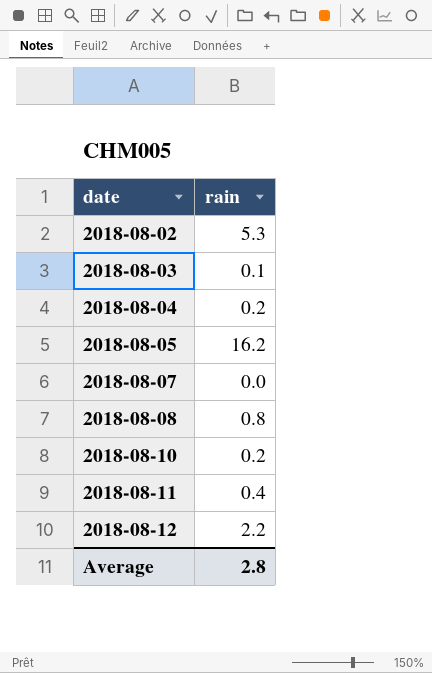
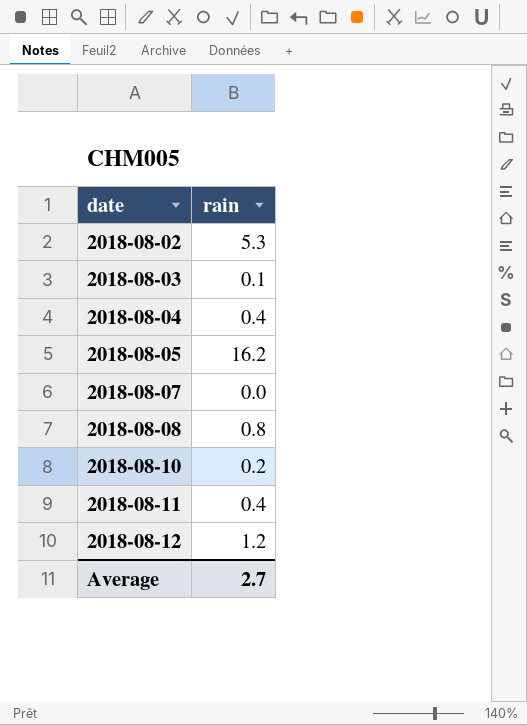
2018-08-04 | rain: 0.2 -> 0.4
2018-08-12 | rain: 2.2 -> 1.2
Average | rain: 2.8 -> 2.7

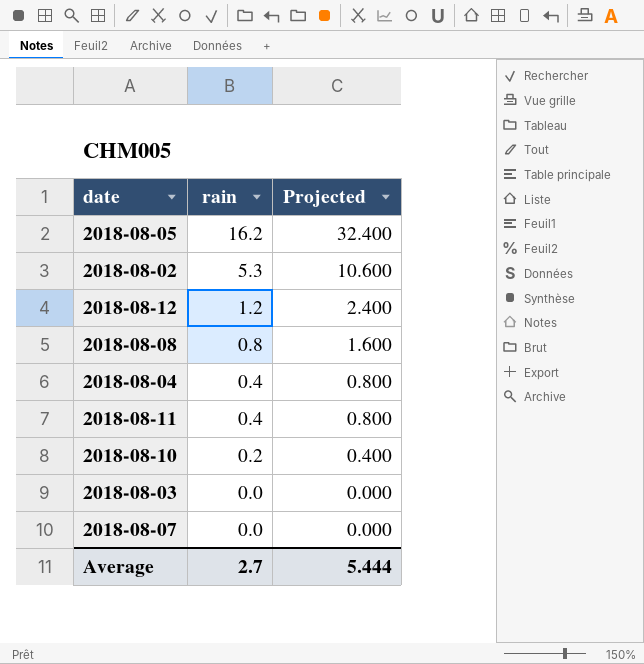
row order: date ascending -> rain descending
column Projected | formula: none -> [rain] * 2
2018-08-03 | rain: 0.1 -> 0.0

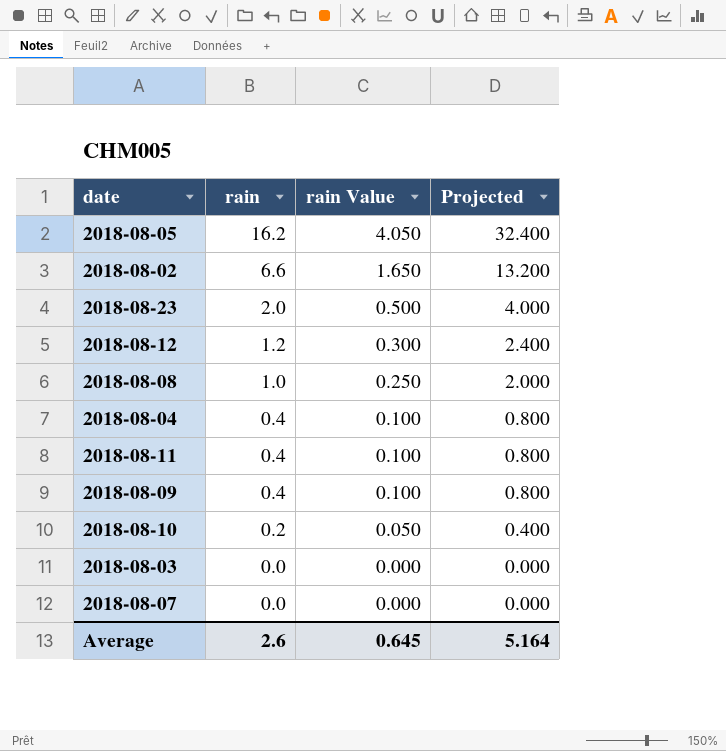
column rain Value | formula: none -> [rain] * 0.25
2018-08-02 | rain: 5.3 -> 6.6
2018-08-02 | Projected: 10.600 -> 13.200
row 2018-08-23: none -> 2.0 | 0.500 | 4.000
2018-08-08 | rain: 0.8 -> 1.0
2018-08-08 | Projected: 1.600 -> 2.000
row 2018-08-09: none -> 0.4 | 0.100 | 0.800
Average | rain: 2.7 -> 2.6
Average | Projected: 5.444 -> 5.164

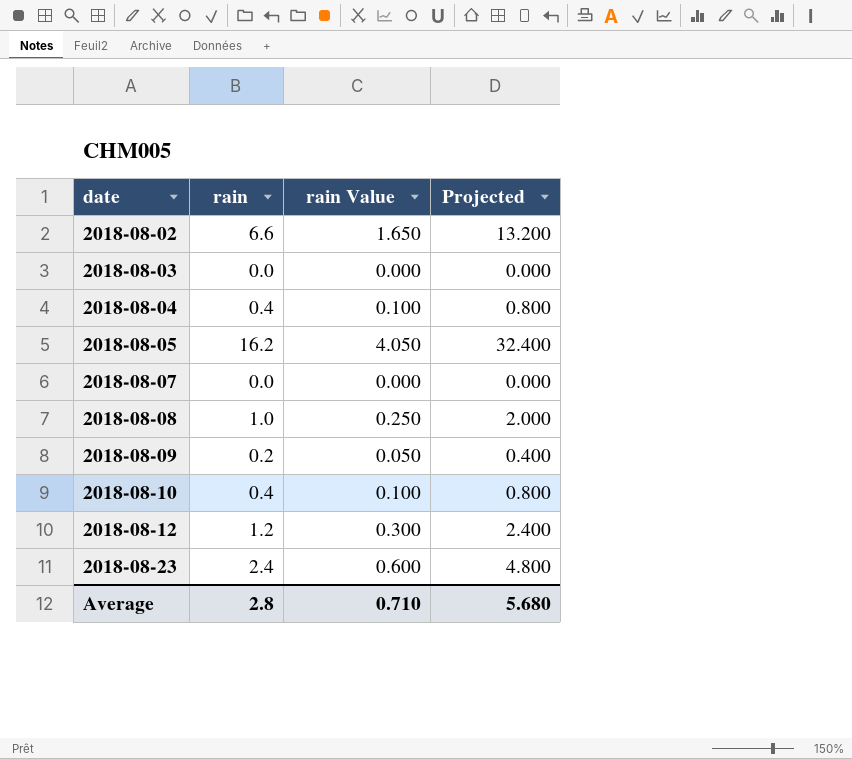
row order: rain descending -> date ascending
row 2018-08-11: 0.4 | 0.100 | 0.800 -> none
2018-08-09 | rain: 0.4 -> 0.2
2018-08-09 | rain Value: 0.100 -> 0.050
2018-08-09 | Projected: 0.800 -> 0.400
2018-08-10 | rain: 0.2 -> 0.4
2018-08-10 | rain Value: 0.050 -> 0.100
2018-08-10 | Projected: 0.400 -> 0.800
2018-08-23 | rain: 2.0 -> 2.4
2018-08-23 | rain Value: 0.500 -> 0.600
2018-08-23 | Projected: 4.000 -> 4.800
Average | rain: 2.6 -> 2.8
Average | rain Value: 0.645 -> 0.710
Average | Projected: 5.164 -> 5.680

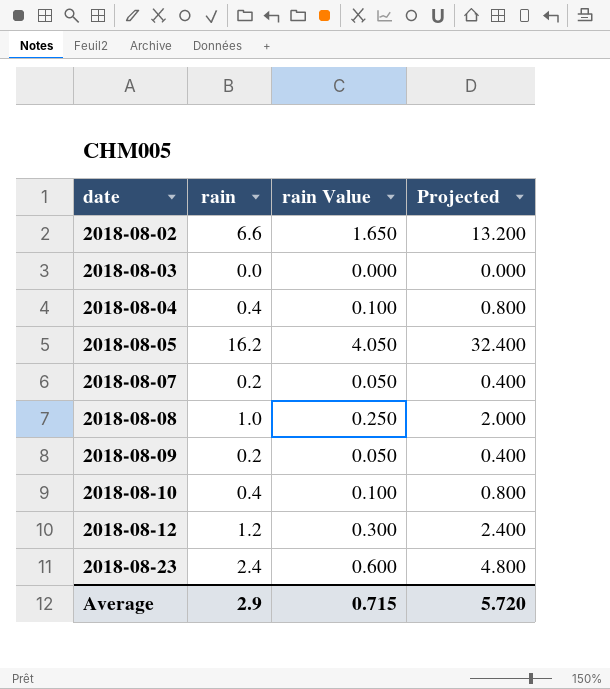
2018-08-07 | rain: 0.0 -> 0.2
2018-08-07 | rain Value: 0.000 -> 0.050
2018-08-07 | Projected: 0.000 -> 0.400
Average | rain: 2.8 -> 2.9
Average | rain Value: 0.710 -> 0.715
Average | Projected: 5.680 -> 5.720

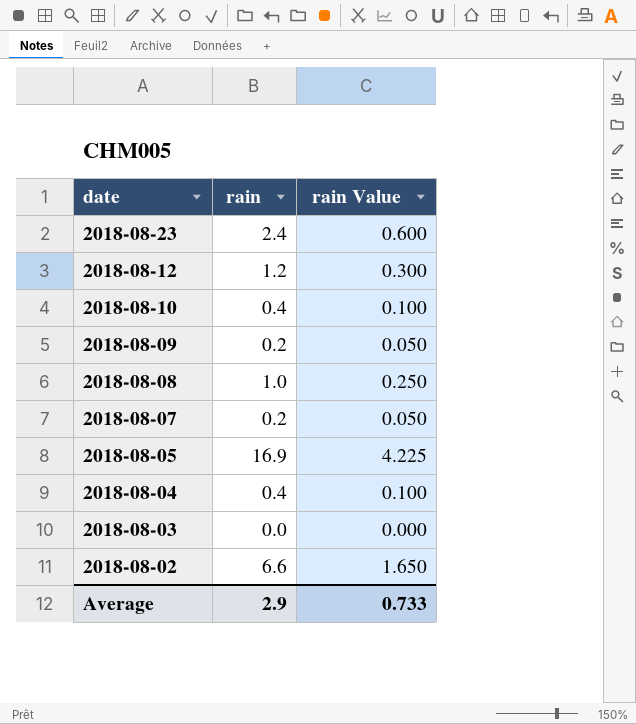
row order: date ascending -> date descending
column Projected | formula: [rain] * 2 -> none
2018-08-05 | rain: 16.2 -> 16.9
2018-08-05 | rain Value: 4.050 -> 4.225
Average | rain Value: 0.715 -> 0.733

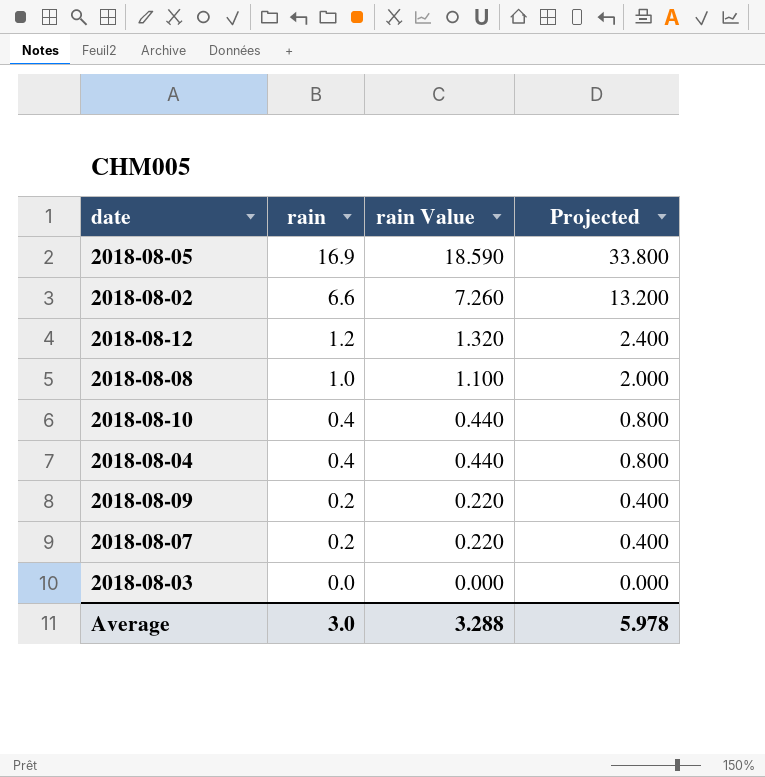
row order: date descending -> rain descending
column rain Value | formula: [rain] * 0.25 -> [rain] * 1.1
column Projected | formula: none -> [rain] * 2
row 2018-08-23: 2.4 | 0.600 -> none
Average | rain: 2.9 -> 3.0
Average | rain Value: 0.733 -> 3.288

